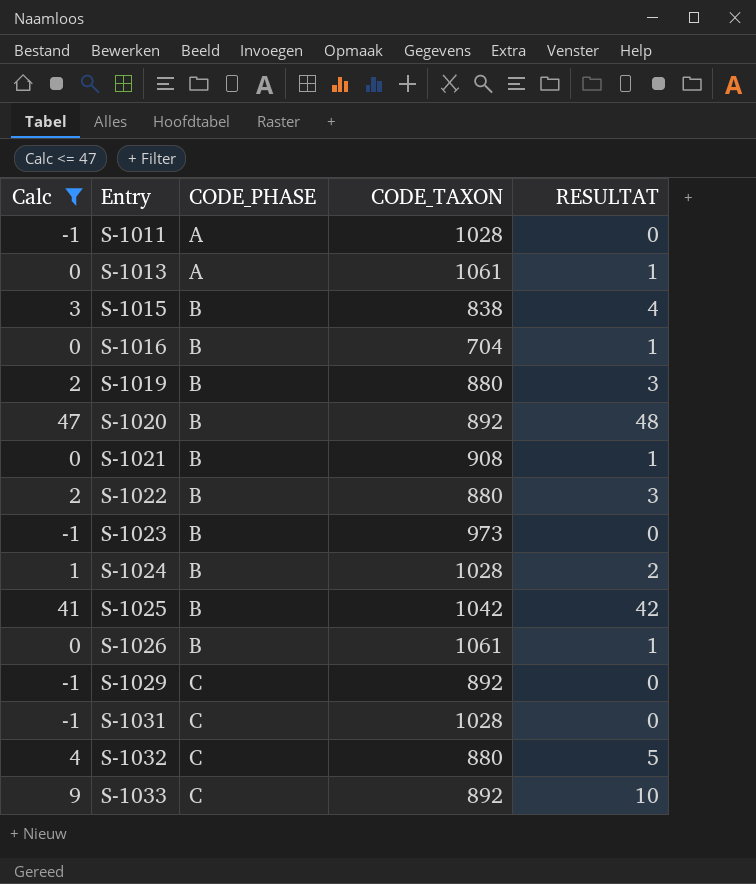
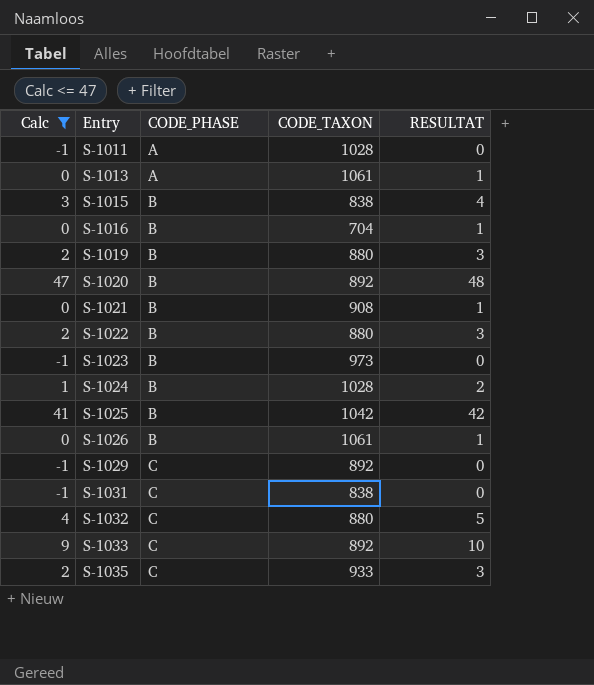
S-1031 | CODE_TAXON: 1028 -> 838
row S-1035: none -> 2 | C | 933 | 3

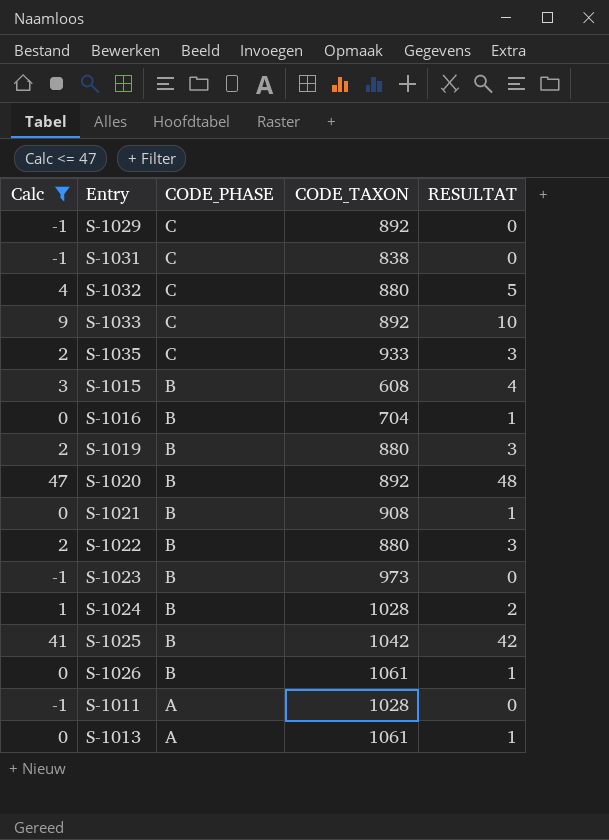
row order: Entry ascending -> CODE_PHASE descending
S-1015 | CODE_TAXON: 838 -> 608

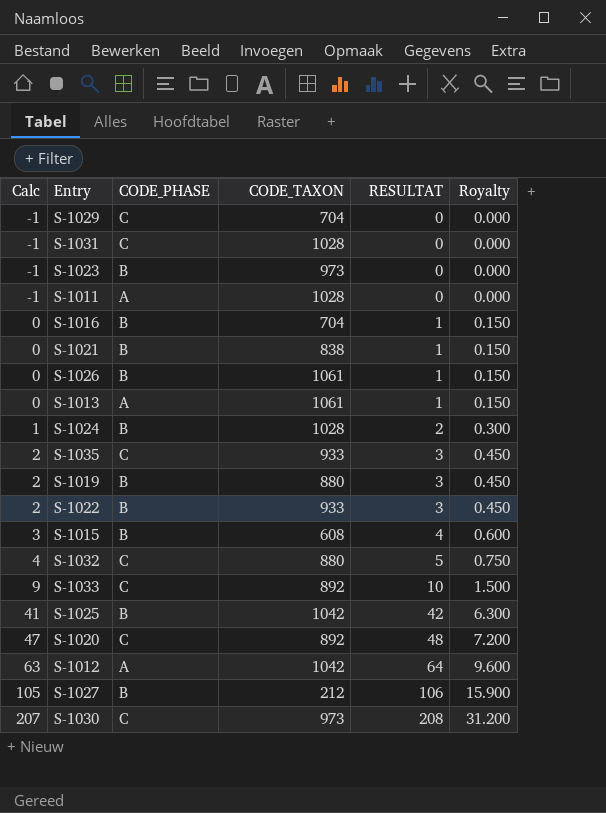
filter: Calc <= 47 -> none
row order: CODE_PHASE descending -> Calc ascending
column Royalty | formula: none -> [RESULTAT] * 0.15
S-1029 | CODE_TAXON: 892 -> 704
S-1031 | CODE_TAXON: 838 -> 1028
S-1021 | CODE_TAXON: 908 -> 838
S-1022 | CODE_TAXON: 880 -> 933
S-1020 | CODE_PHASE: B -> C

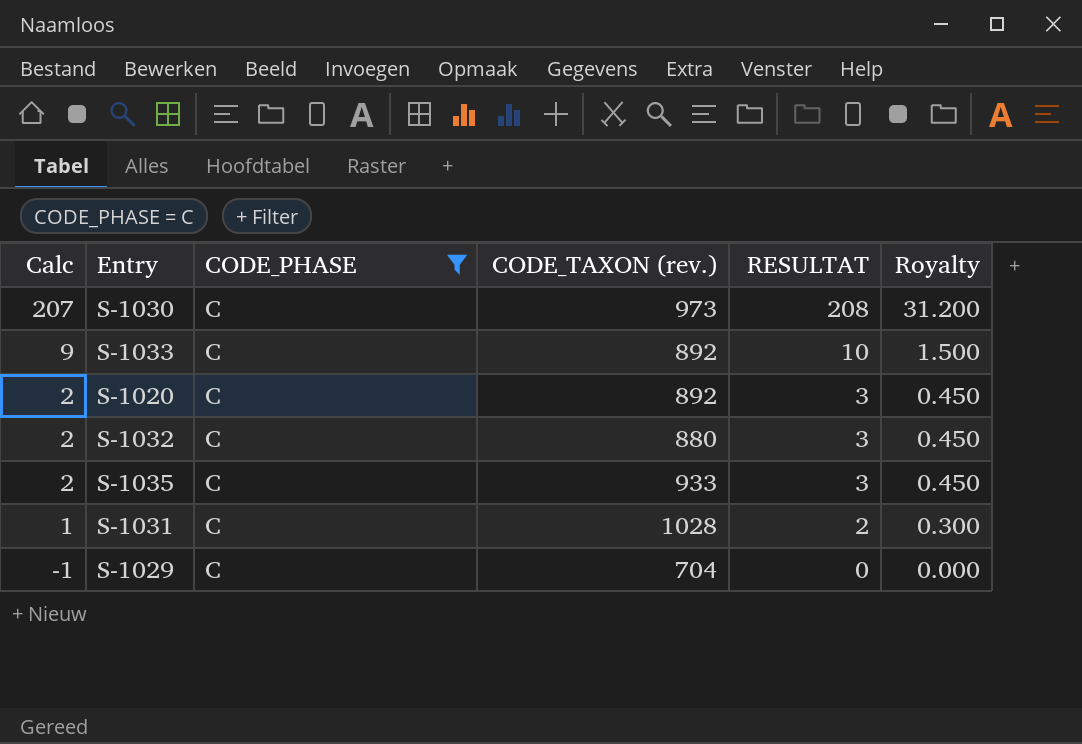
filter: none -> CODE_PHASE = C
row order: Calc ascending -> Calc descending
column name: CODE_TAXON -> CODE_TAXON (rev.)
S-1020 | Calc: 47 -> 2
S-1020 | RESULTAT: 48 -> 3
S-1020 | Royalty: 7.200 -> 0.450
S-1032 | Calc: 4 -> 2
S-1032 | RESULTAT: 5 -> 3
S-1032 | Royalty: 0.750 -> 0.450
S-1031 | Calc: -1 -> 1
S-1031 | RESULTAT: 0 -> 2
S-1031 | Royalty: 0.000 -> 0.300

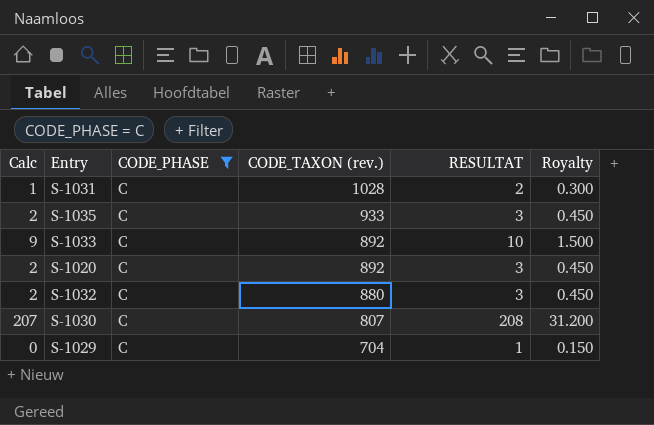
row order: Calc descending -> CODE_TAXON (rev.) descending
S-1030 | CODE_TAXON (rev.): 973 -> 807
S-1029 | Calc: -1 -> 0
S-1029 | RESULTAT: 0 -> 1
S-1029 | Royalty: 0.000 -> 0.150

